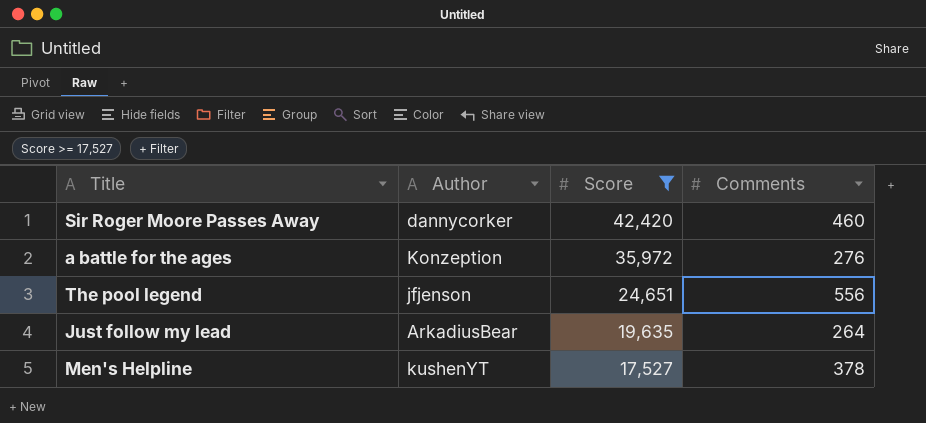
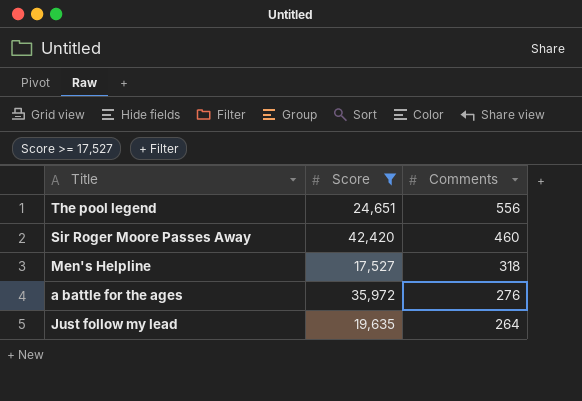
row order: Score descending -> Comments descending
column Author | position: 2 -> none
Men's Helpline | Comments: 378 -> 318

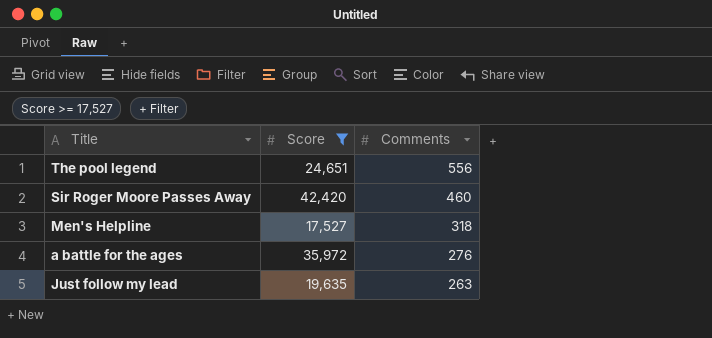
Just follow my lead | Comments: 264 -> 263

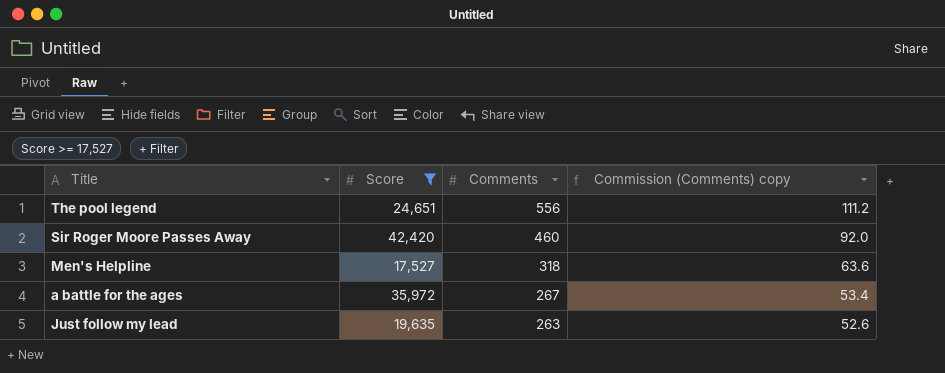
column Commission (Comments) copy | formula: none -> [Comments] * 0.2
a battle for the ages | Comments: 276 -> 267

